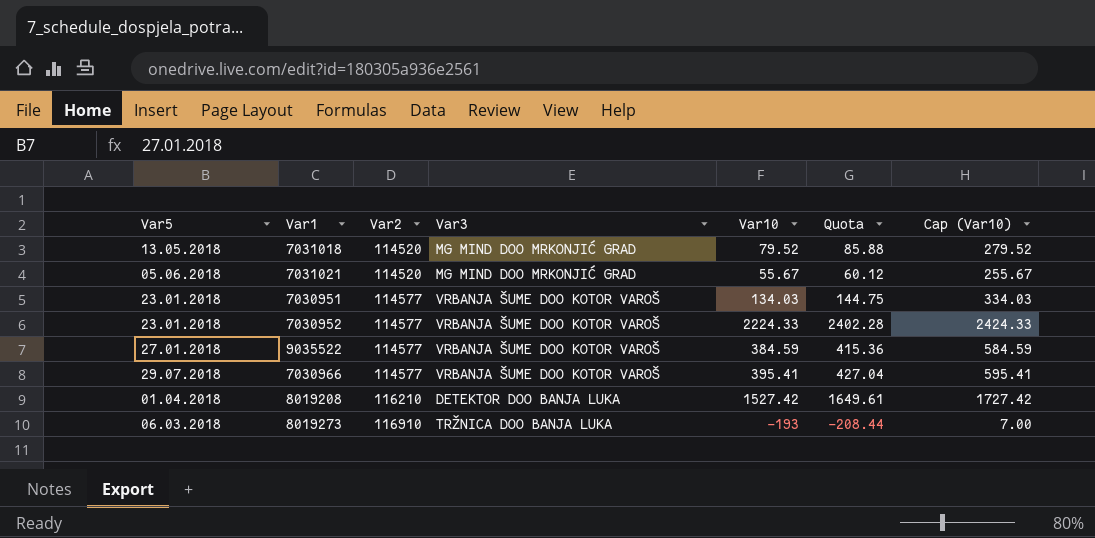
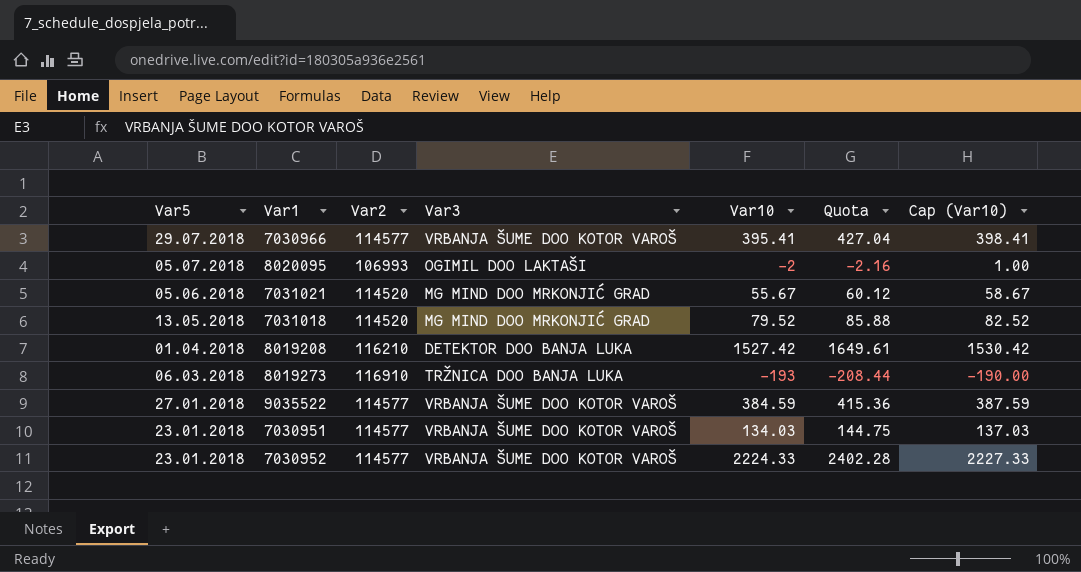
row order: Var2 ascending -> Var5 descending
column Cap (Var10) | formula: [Var10] + 200 -> [Var10] + 3
row 8020095: none -> 05.07.2018 | 106993 | OGIMIL DOO LAKTAŠI | -2 | -2.16 | 1.00

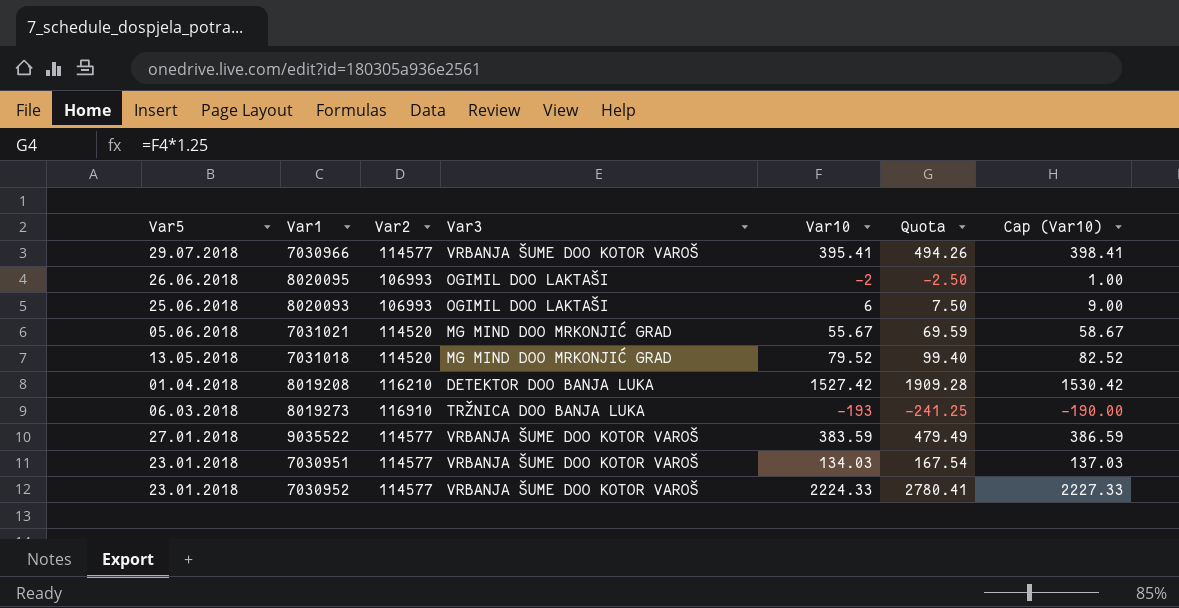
column Quota | formula: [Var10] * 1.08 -> [Var10] * 1.25
8020095 | Var5: 05.07.2018 -> 26.06.2018
row 8020093: none -> 25.06.2018 | 106993 | OGIMIL DOO LAKTAŠI | 6 | 7.50 | 9.00
9035522 | Var10: 384.59 -> 383.59
9035522 | Cap (Var10): 387.59 -> 386.59

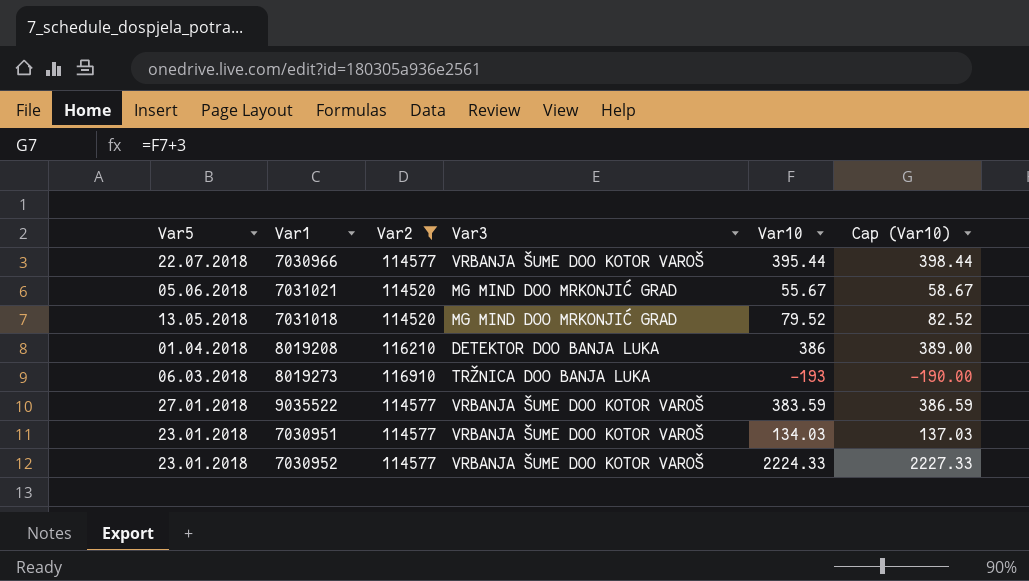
filter: none -> Var2 != 106993
column Quota | formula: [Var10] * 1.25 -> none
7030966 | Var5: 29.07.2018 -> 22.07.2018
7030966 | Var10: 395.41 -> 395.44
7030966 | Cap (Var10): 398.41 -> 398.44
8019208 | Var10: 1527.42 -> 386
8019208 | Cap (Var10): 1530.42 -> 389.00

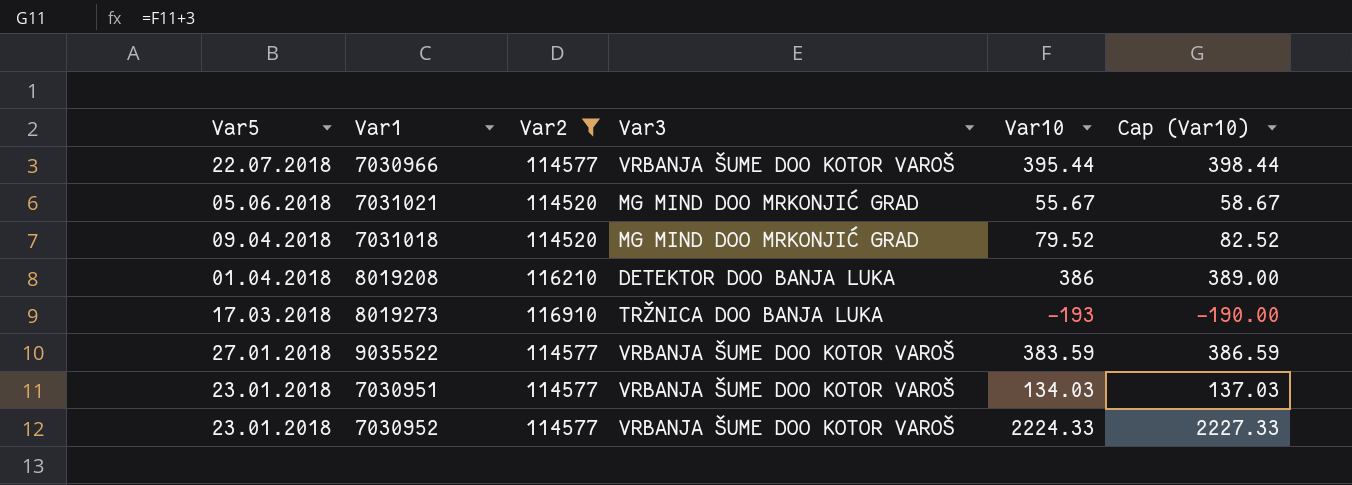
7031018 | Var5: 13.05.2018 -> 09.04.2018
8019273 | Var5: 06.03.2018 -> 17.03.2018

